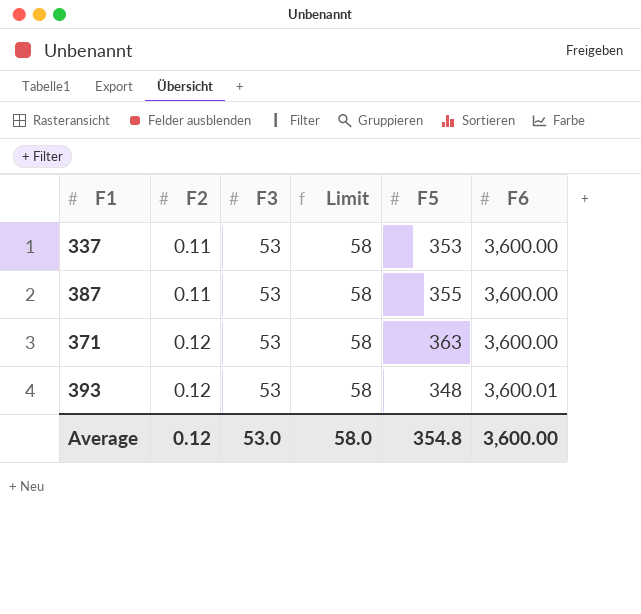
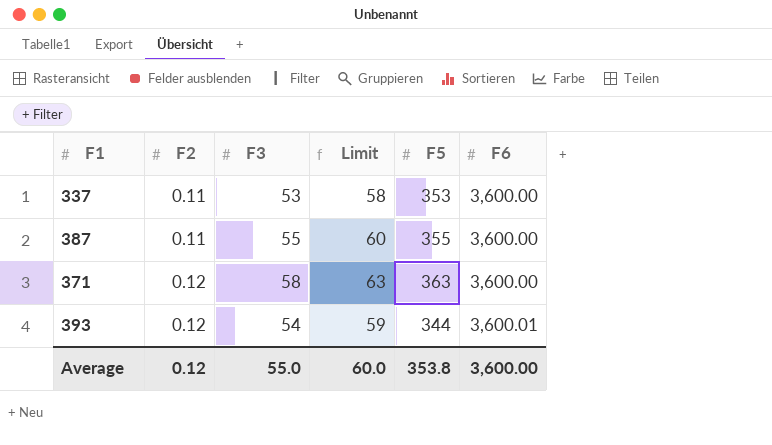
387 | F3: 53 -> 55
387 | Limit: 58 -> 60
371 | F3: 53 -> 58
371 | Limit: 58 -> 63
393 | F3: 53 -> 54
393 | Limit: 58 -> 59
393 | F5: 348 -> 344
Average | F3: 53.0 -> 55.0
Average | Limit: 58.0 -> 60.0
Average | F5: 354.8 -> 353.8

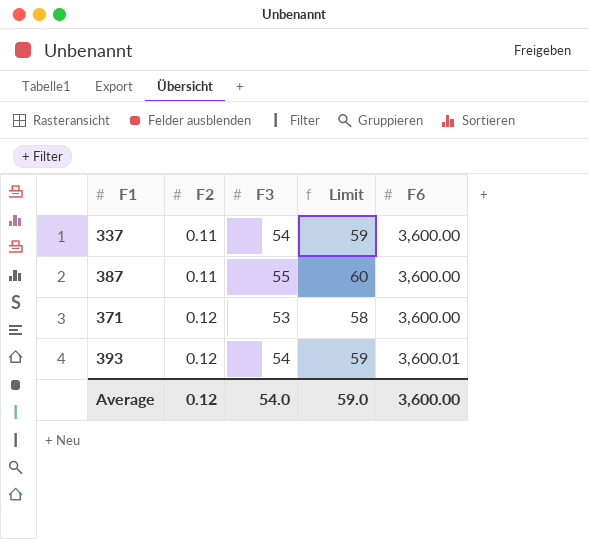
column F5 | position: 5 -> none
337 | F3: 53 -> 54
337 | Limit: 58 -> 59
371 | F3: 58 -> 53
371 | Limit: 63 -> 58
Average | F3: 55.0 -> 54.0
Average | Limit: 60.0 -> 59.0

